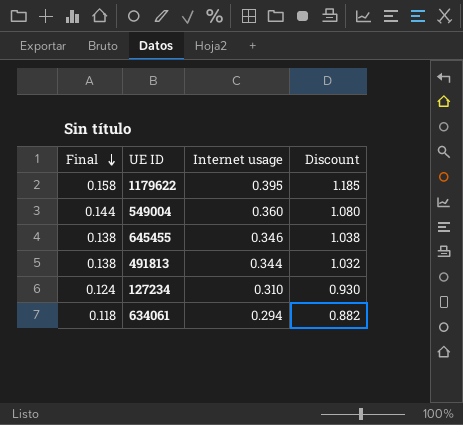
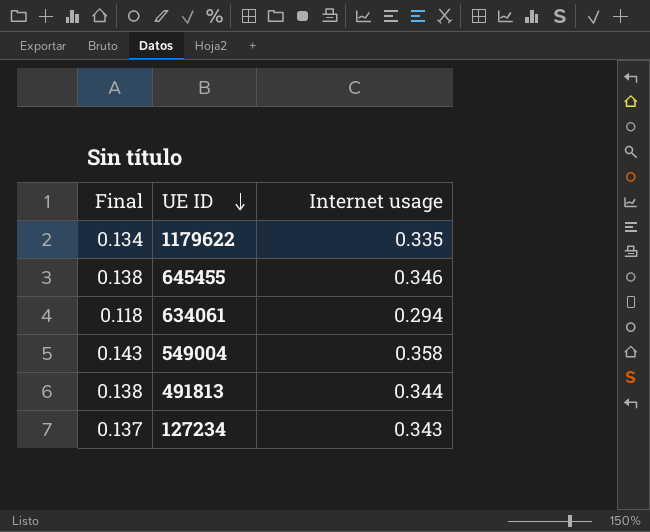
row order: Final descending -> UE ID descending
column Discount | formula: [Internet usage] * 3 -> none
1179622 | Final: 0.158 -> 0.134
1179622 | Internet usage: 0.395 -> 0.335
549004 | Final: 0.144 -> 0.143
549004 | Internet usage: 0.360 -> 0.358
127234 | Final: 0.124 -> 0.137
127234 | Internet usage: 0.310 -> 0.343

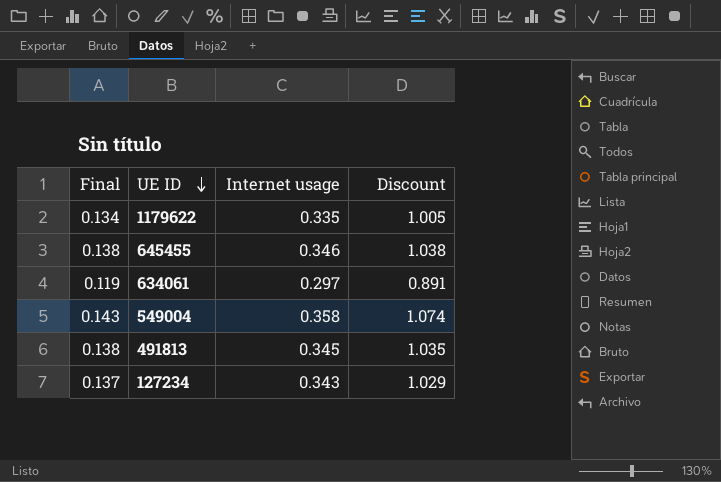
column Discount | formula: none -> [Internet usage] * 3
634061 | Final: 0.118 -> 0.119
634061 | Internet usage: 0.294 -> 0.297
491813 | Internet usage: 0.344 -> 0.345

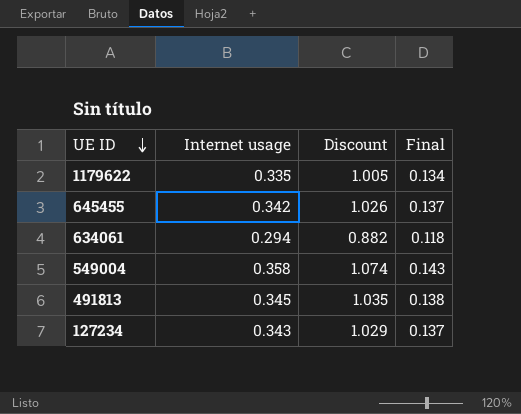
column Final | position: 1 -> 4
645455 | Internet usage: 0.346 -> 0.342
645455 | Discount: 1.038 -> 1.026
645455 | Final: 0.138 -> 0.137
634061 | Internet usage: 0.297 -> 0.294
634061 | Discount: 0.891 -> 0.882
634061 | Final: 0.119 -> 0.118

